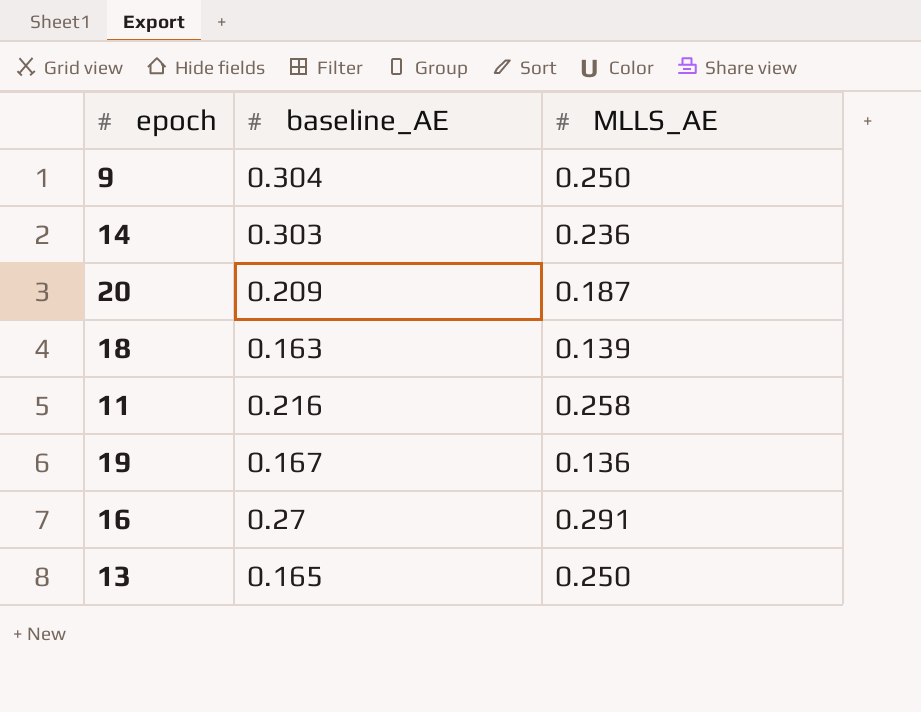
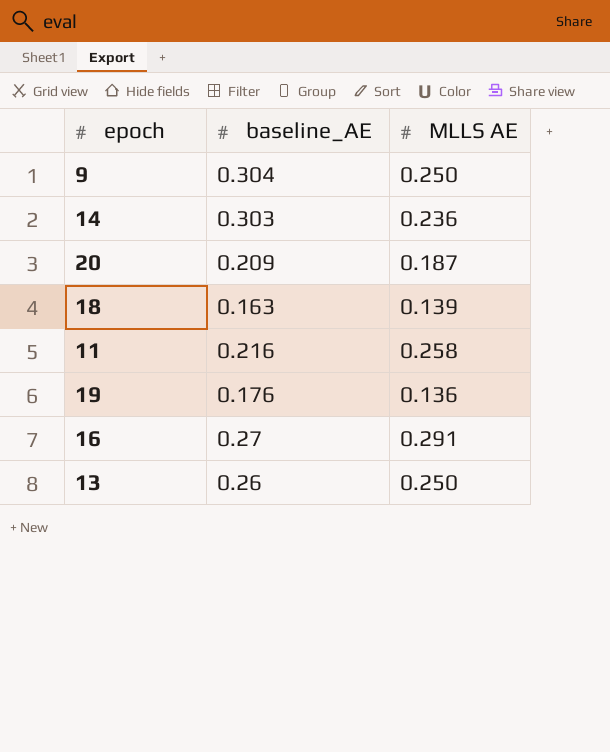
column name: MLLS_AE -> MLLS AE
19 | baseline_AE: 0.167 -> 0.176
13 | baseline_AE: 0.165 -> 0.26

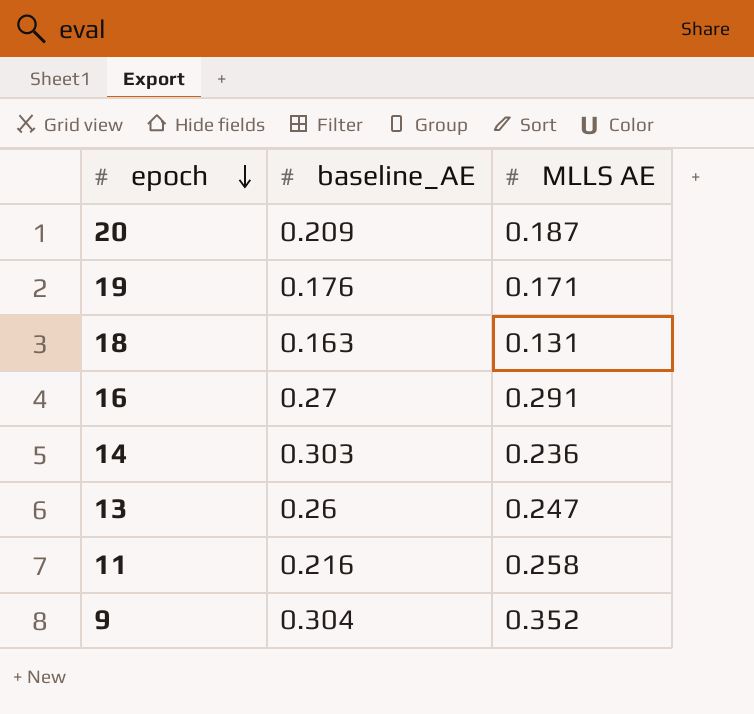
row order: none -> epoch descending
19 | MLLS AE: 0.136 -> 0.171
18 | MLLS AE: 0.139 -> 0.131
13 | MLLS AE: 0.250 -> 0.247
9 | MLLS AE: 0.250 -> 0.352

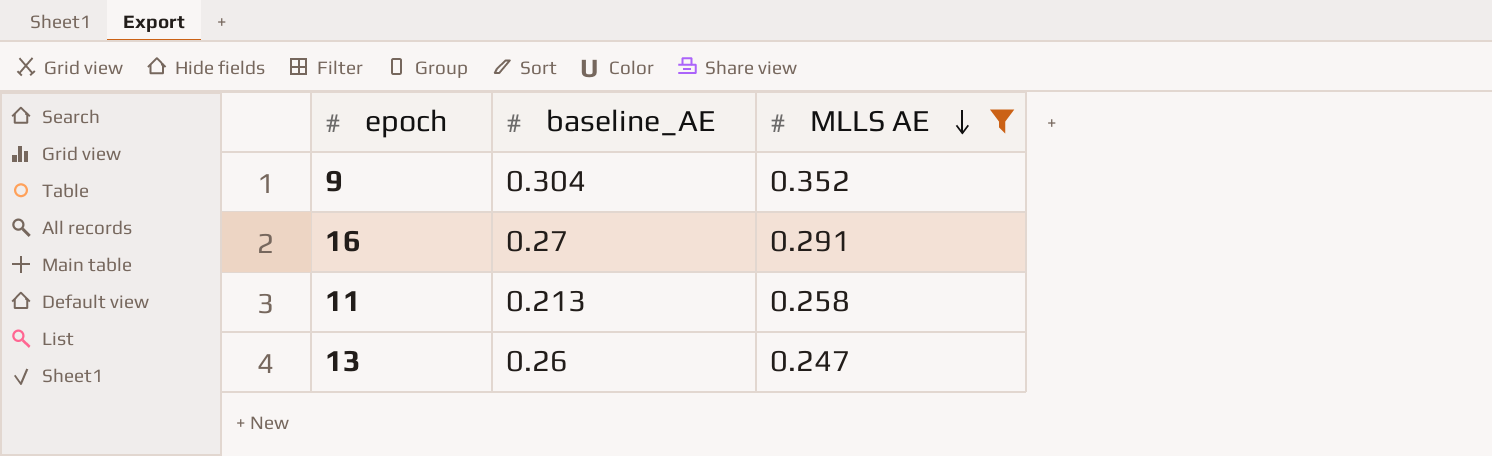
filter: none -> MLLS AE >= 0.247
row order: epoch descending -> MLLS AE descending
11 | baseline_AE: 0.216 -> 0.213

